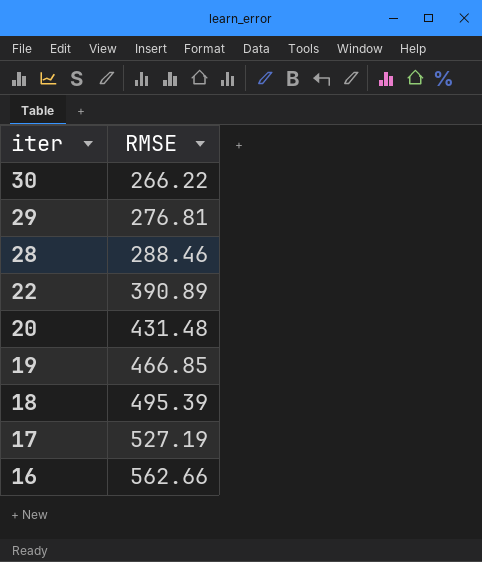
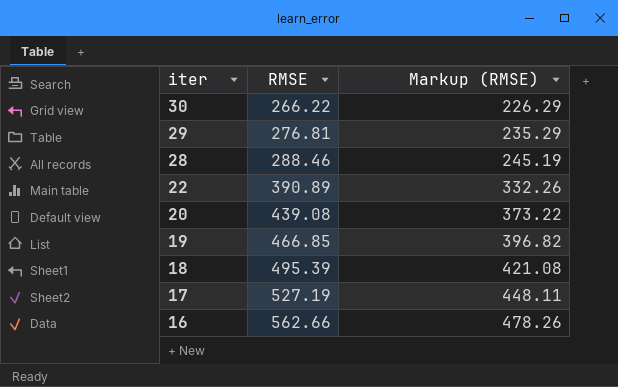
column Markup (RMSE) | formula: none -> [RMSE] * 0.85
20 | RMSE: 431.48 -> 439.08

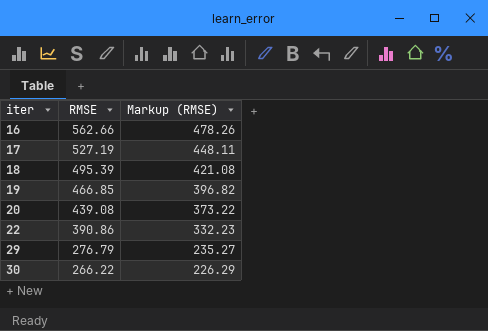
row order: iter descending -> iter ascending
row 28: 288.46 | 245.19 -> none
22 | RMSE: 390.89 -> 390.86
22 | Markup (RMSE): 332.26 -> 332.23
29 | RMSE: 276.81 -> 276.79
29 | Markup (RMSE): 235.29 -> 235.27

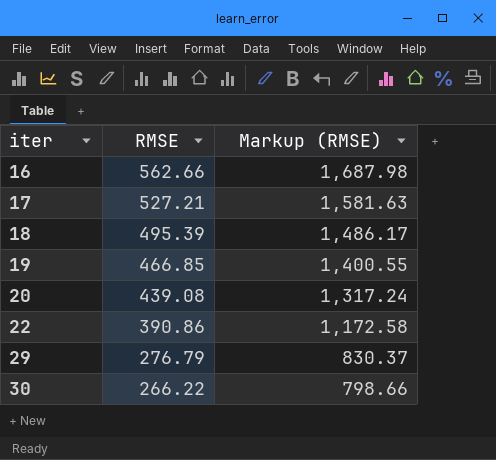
column Markup (RMSE) | formula: [RMSE] * 0.85 -> [RMSE] * 3
17 | RMSE: 527.19 -> 527.21

